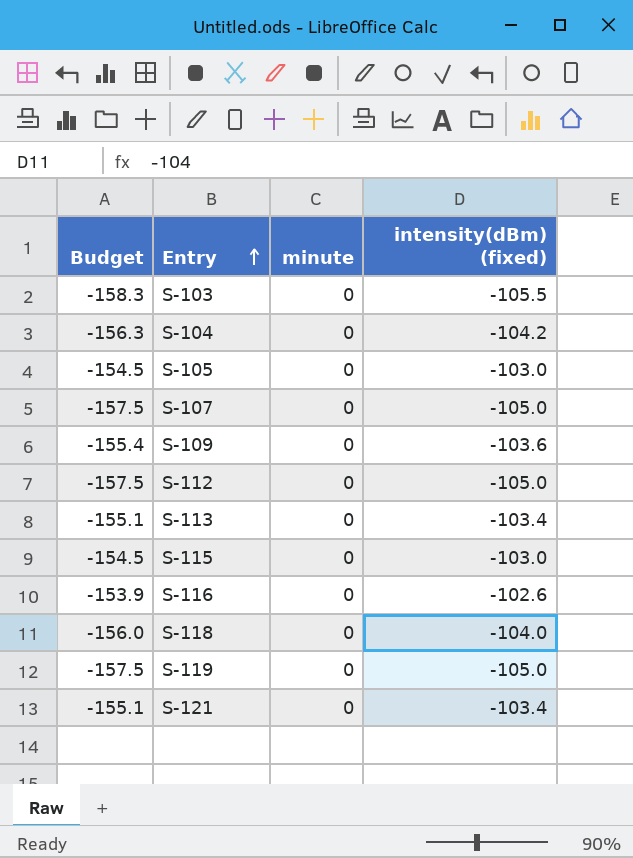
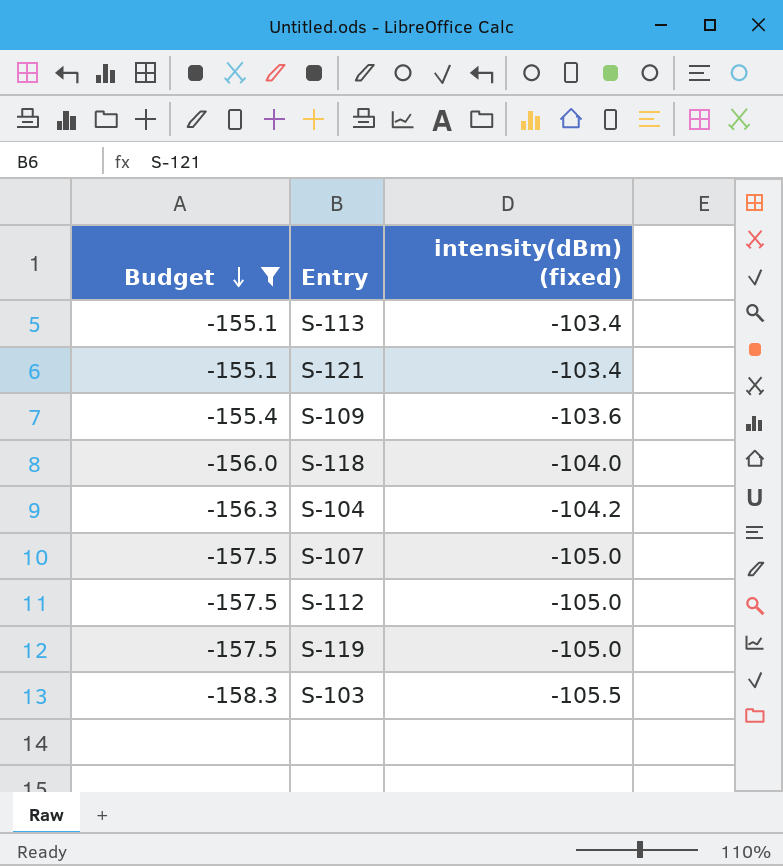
filter: none -> Budget <= -155.1
row order: Entry ascending -> Budget descending
column minute | position: 3 -> none

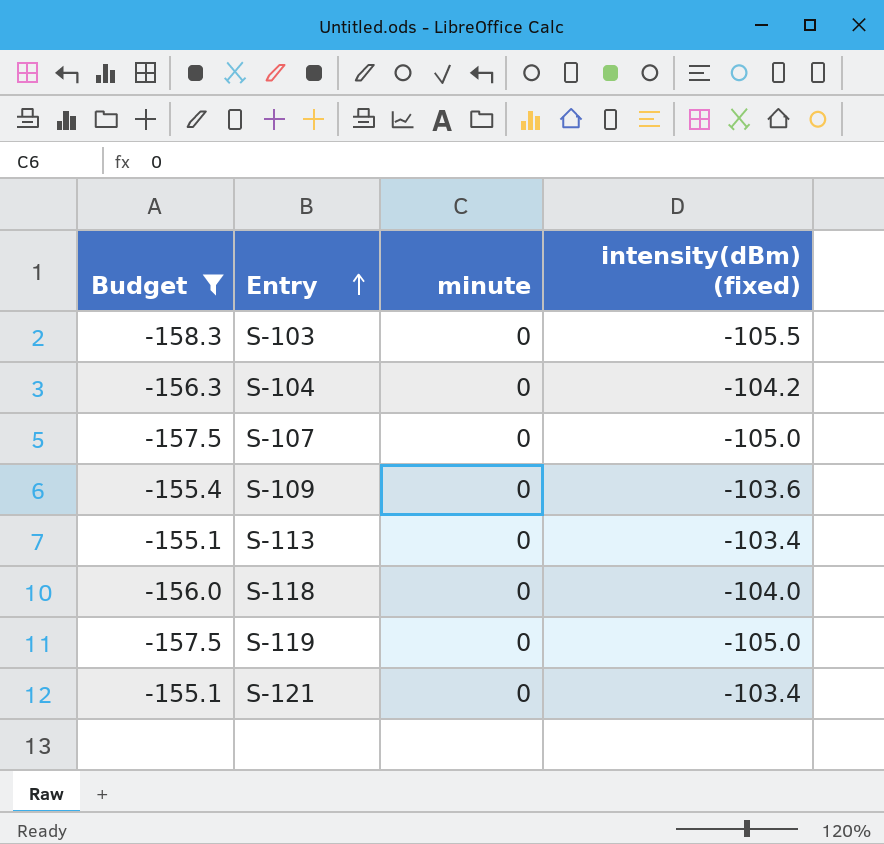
row order: Budget descending -> Entry ascending
column minute | position: none -> 3
row S-112: -157.5 | -105.0 -> none

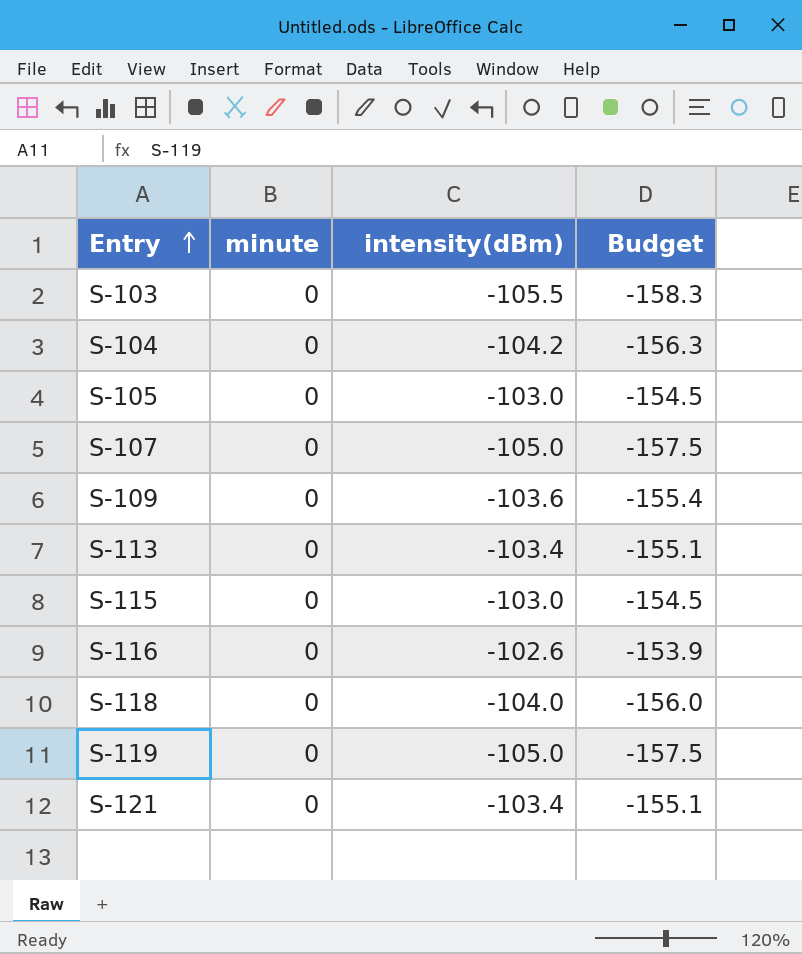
filter: Budget <= -155.1 -> none
column name: intensity(dBm) (fixed) -> intensity(dBm)
column Budget | position: 1 -> 4

